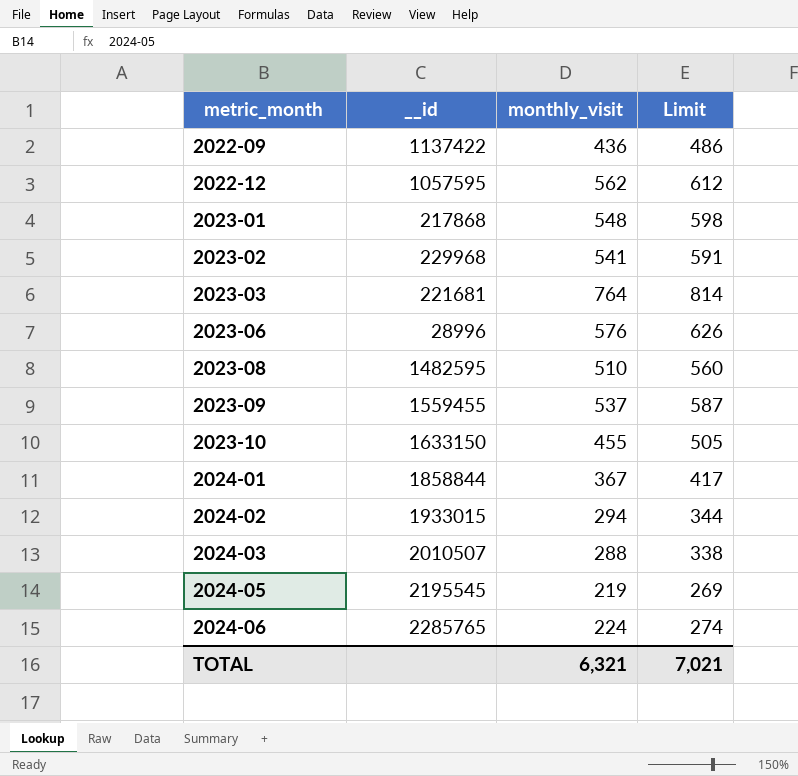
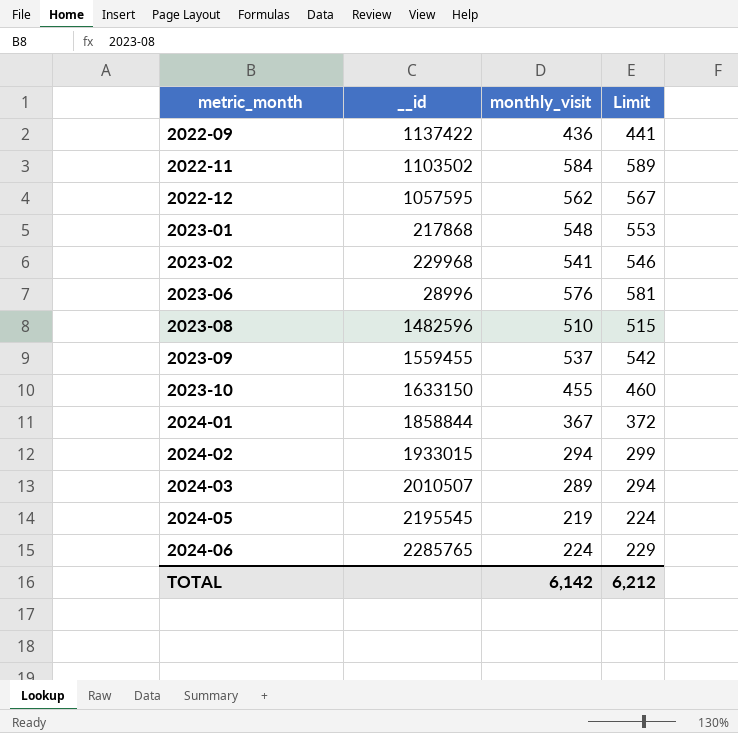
column Limit | formula: [monthly_visit] + 50 -> [monthly_visit] + 5
row 2023-03: 221681 | 764 | 814 -> none
row 2022-11: none -> 1103502 | 584 | 589
2023-08 | __id: 1482595 -> 1482596
2024-03 | monthly_visit: 288 -> 289
TOTAL | monthly_visit: 6,321 -> 6,142
TOTAL | Limit: 7,021 -> 6,212

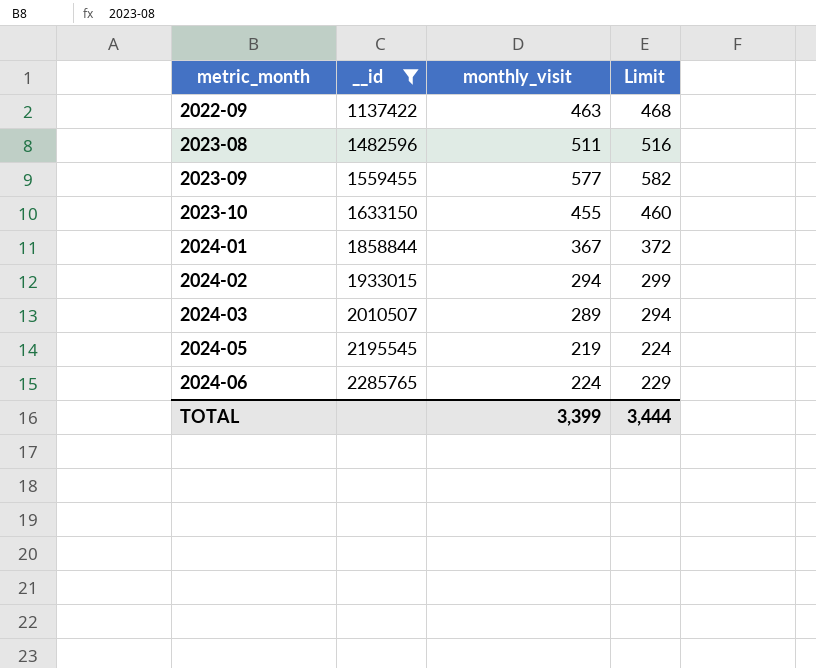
filter: none -> __id >= 1137422
2022-09 | monthly_visit: 436 -> 463
2022-09 | Limit: 441 -> 468
2023-08 | monthly_visit: 510 -> 511
2023-08 | Limit: 515 -> 516
2023-09 | monthly_visit: 537 -> 577
2023-09 | Limit: 542 -> 582
TOTAL | monthly_visit: 6,142 -> 3,399
TOTAL | Limit: 6,212 -> 3,444

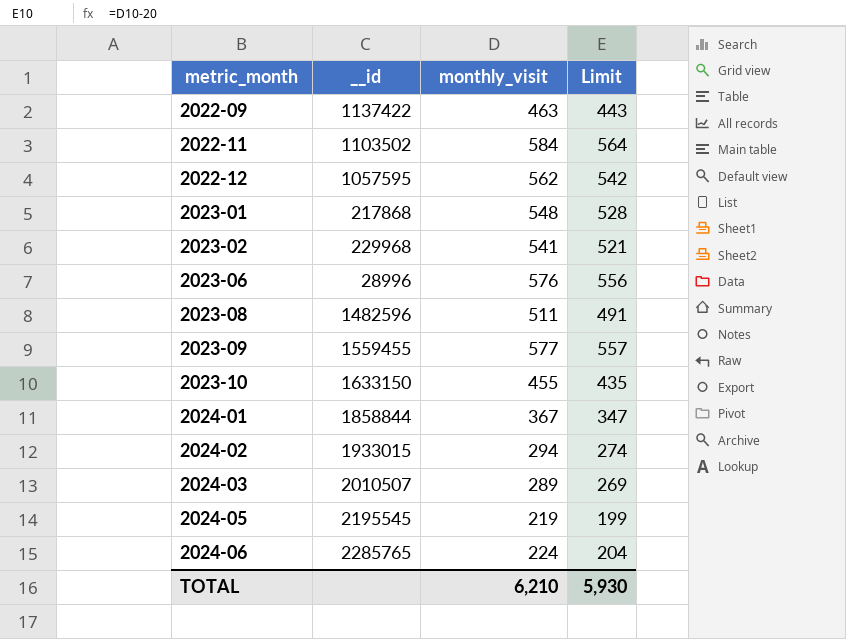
filter: __id >= 1137422 -> none
column Limit | formula: [monthly_visit] + 5 -> [monthly_visit] - 20
TOTAL | monthly_visit: 3,399 -> 6,210
TOTAL | Limit: 3,444 -> 5,930

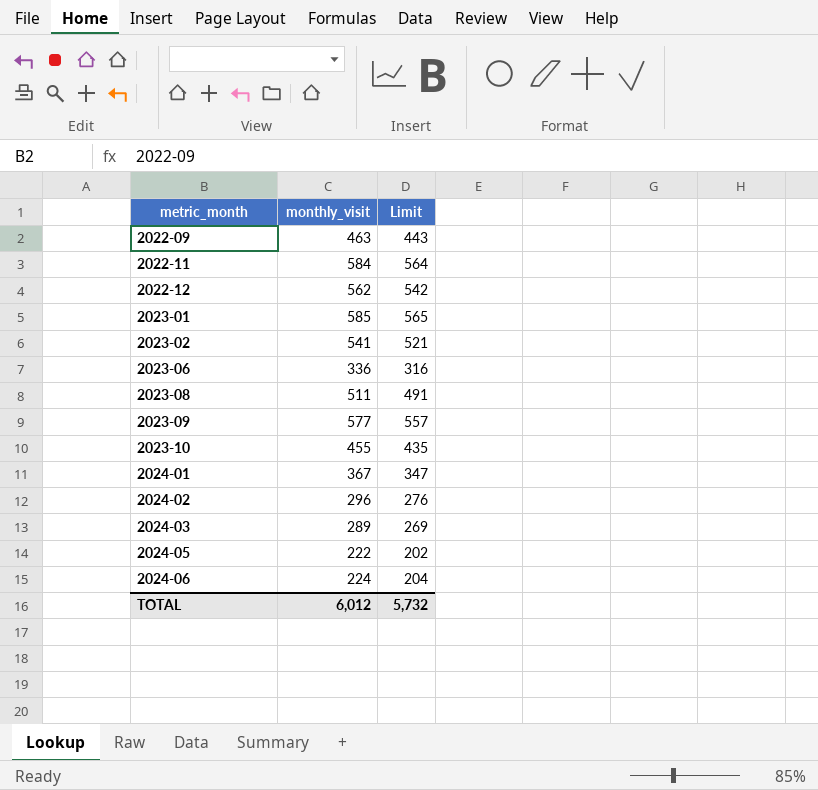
column __id | position: 2 -> none
2023-01 | monthly_visit: 548 -> 585
2023-01 | Limit: 528 -> 565
2023-06 | monthly_visit: 576 -> 336
2023-06 | Limit: 556 -> 316
2024-02 | monthly_visit: 294 -> 296
2024-02 | Limit: 274 -> 276
2024-05 | monthly_visit: 219 -> 222
2024-05 | Limit: 199 -> 202
TOTAL | monthly_visit: 6,210 -> 6,012
TOTAL | Limit: 5,930 -> 5,732

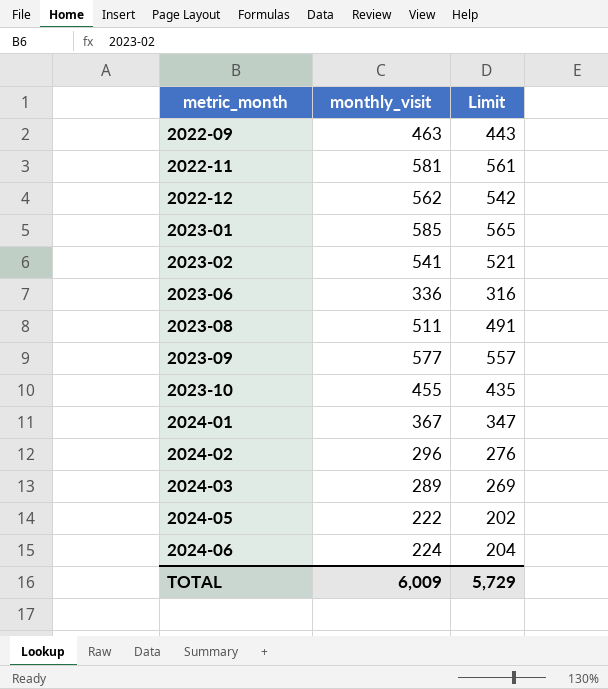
2022-11 | monthly_visit: 584 -> 581
2022-11 | Limit: 564 -> 561
TOTAL | monthly_visit: 6,012 -> 6,009
TOTAL | Limit: 5,732 -> 5,729

